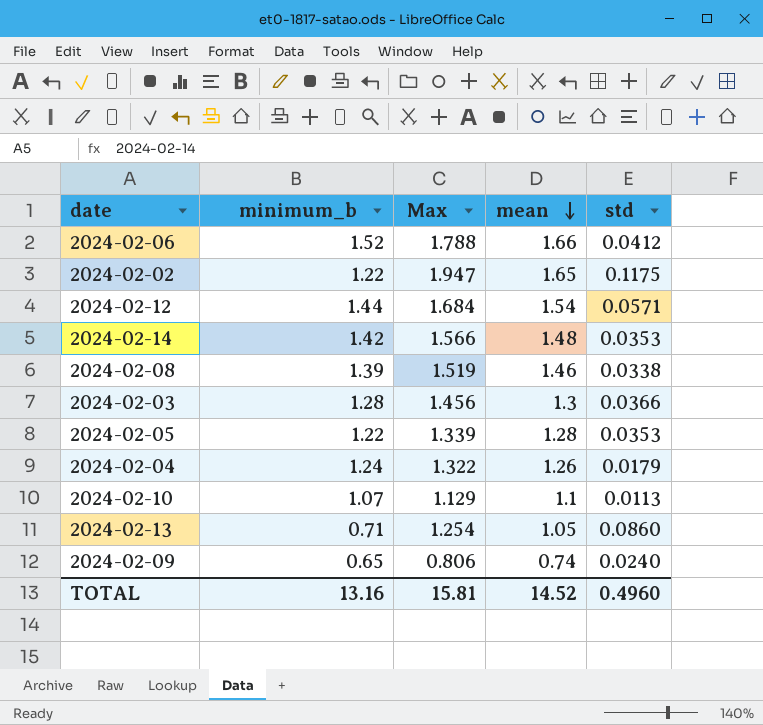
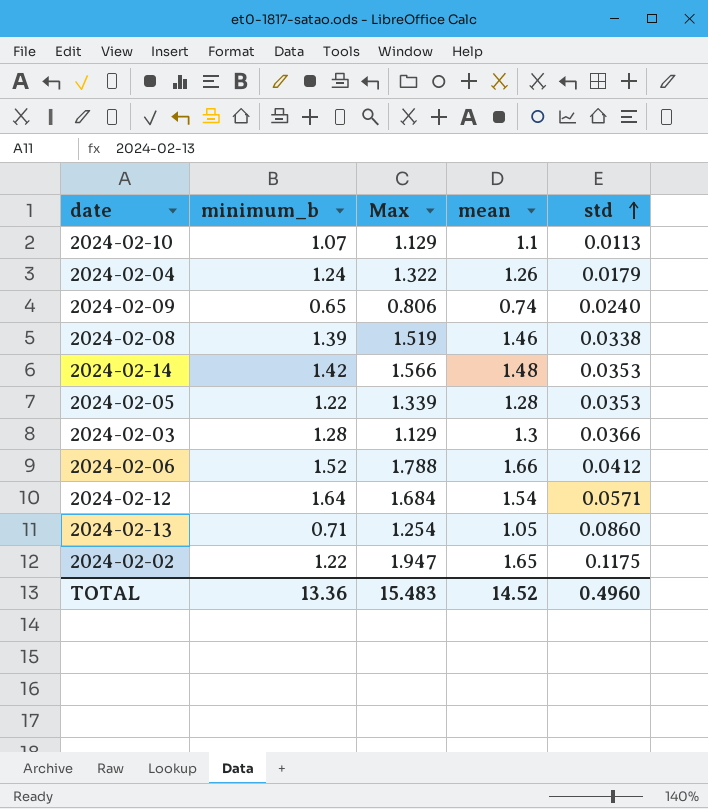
row order: mean descending -> std ascending
2024-02-03 | Max: 1.456 -> 1.129
2024-02-12 | minimum_b: 1.44 -> 1.64
TOTAL | minimum_b: 13.16 -> 13.36
TOTAL | Max: 15.81 -> 15.483

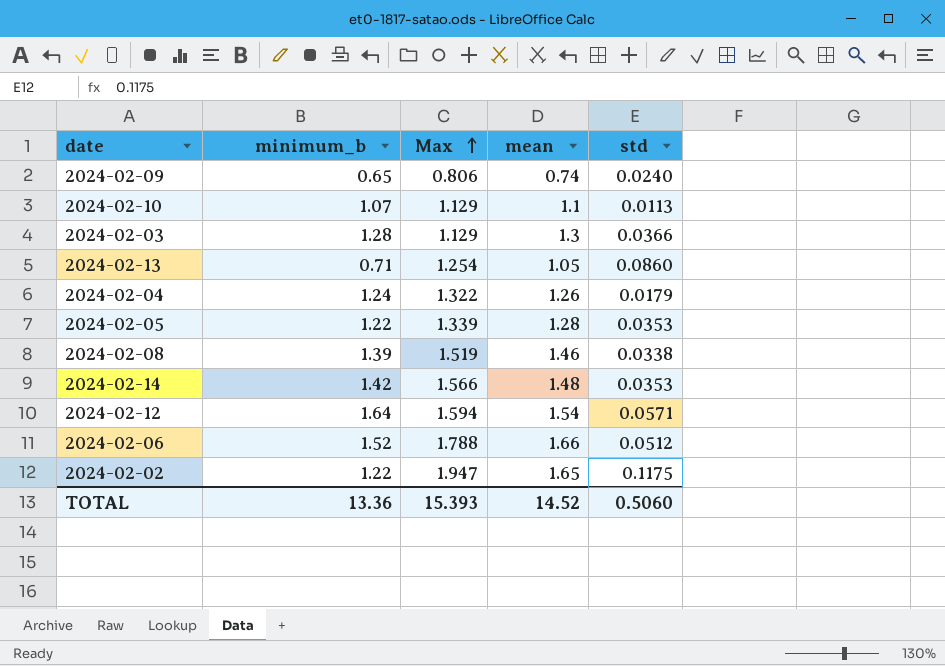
row order: std ascending -> Max ascending
2024-02-12 | Max: 1.684 -> 1.594
2024-02-06 | std: 0.0412 -> 0.0512
TOTAL | Max: 15.483 -> 15.393
TOTAL | std: 0.4960 -> 0.5060

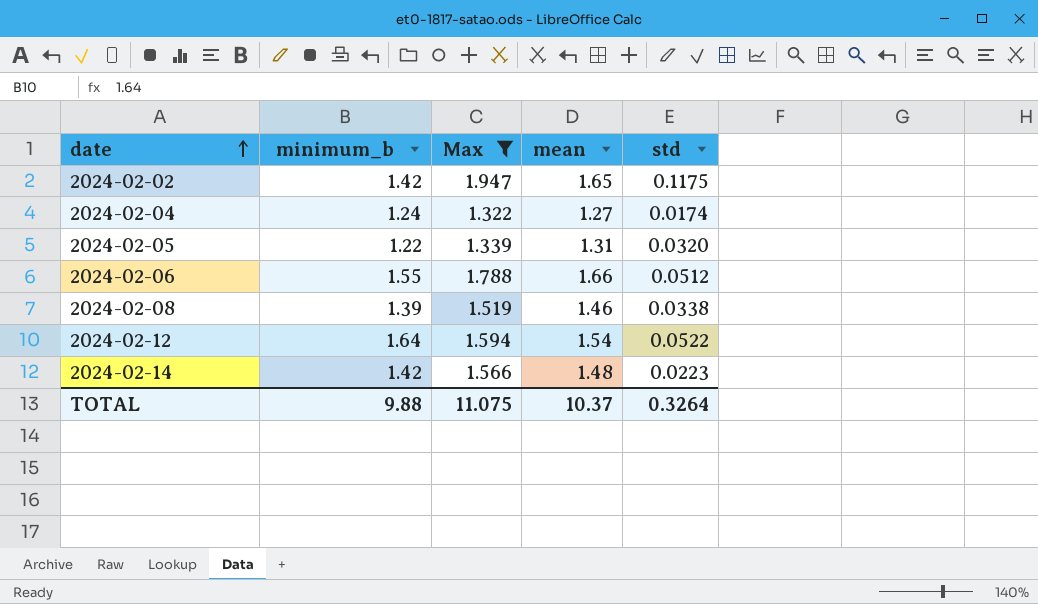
filter: none -> Max >= 1.322
row order: Max ascending -> date ascending
2024-02-02 | minimum_b: 1.22 -> 1.42
2024-02-04 | mean: 1.26 -> 1.27
2024-02-04 | std: 0.0179 -> 0.0174
2024-02-05 | mean: 1.28 -> 1.31
2024-02-05 | std: 0.0353 -> 0.0320
2024-02-06 | minimum_b: 1.52 -> 1.55
2024-02-12 | std: 0.0571 -> 0.0522
2024-02-14 | std: 0.0353 -> 0.0223
TOTAL | minimum_b: 13.36 -> 9.88
TOTAL | Max: 15.393 -> 11.075
TOTAL | mean: 14.52 -> 10.37
TOTAL | std: 0.5060 -> 0.3264

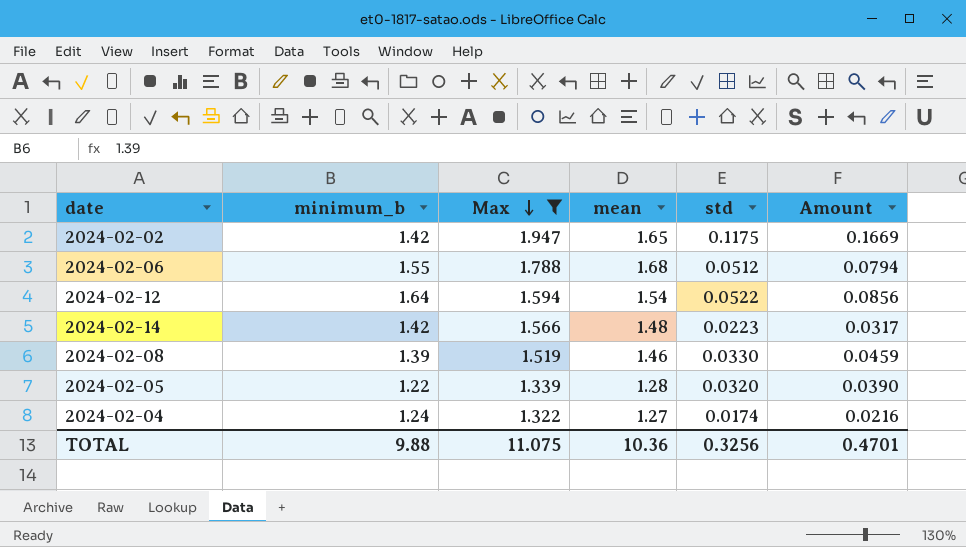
row order: date ascending -> Max descending
column Amount | formula: none -> [minimum_b] * [std]
2024-02-06 | mean: 1.66 -> 1.68
2024-02-08 | std: 0.0338 -> 0.0330
2024-02-05 | mean: 1.31 -> 1.28
TOTAL | mean: 10.37 -> 10.36
TOTAL | std: 0.3264 -> 0.3256

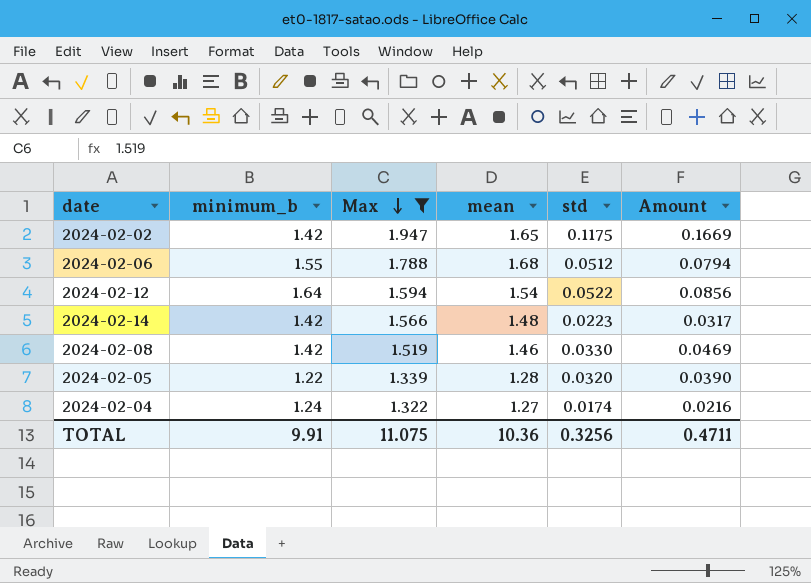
2024-02-08 | minimum_b: 1.39 -> 1.42
2024-02-08 | Amount: 0.0459 -> 0.0469
TOTAL | minimum_b: 9.88 -> 9.91
TOTAL | Amount: 0.4701 -> 0.4711

